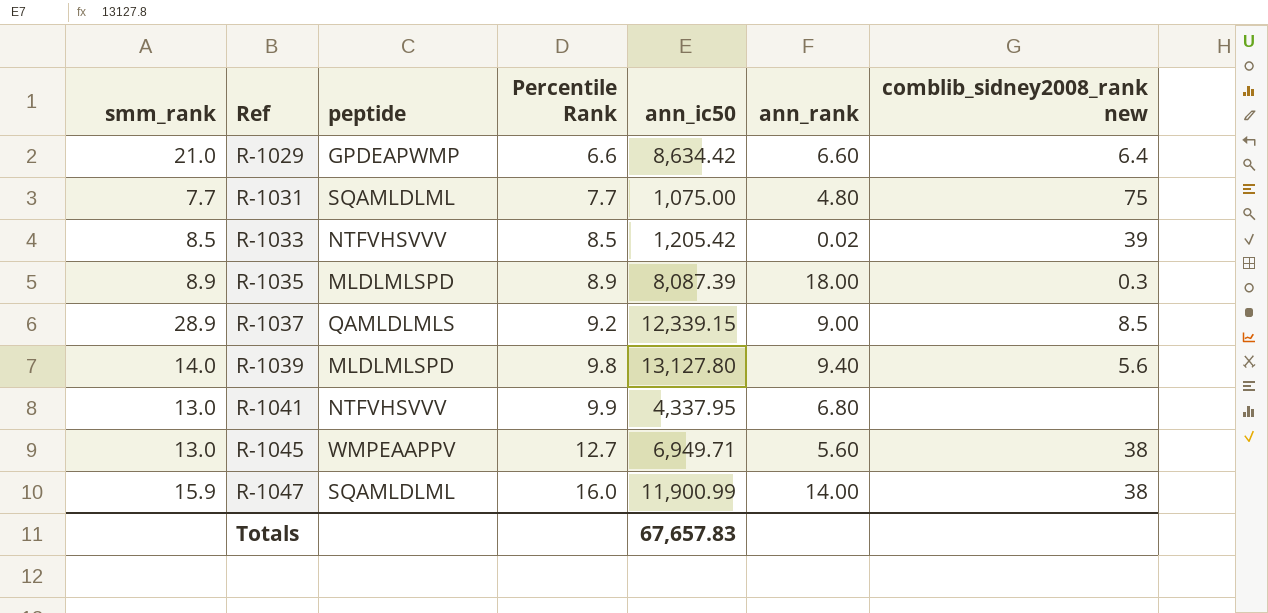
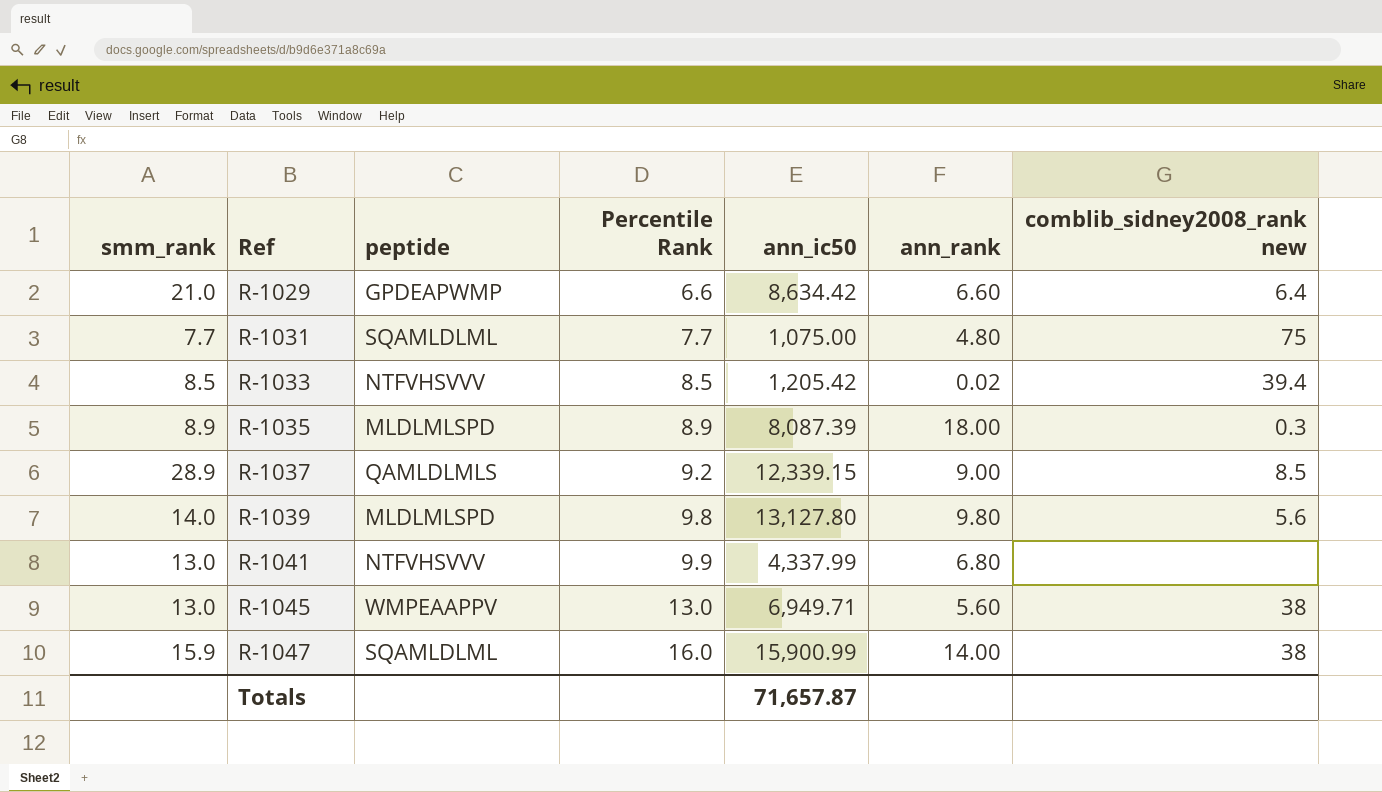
R-1033 | comblib_sidney2008_rank new: 39 -> 39.4
R-1039 | ann_rank: 9.40 -> 9.80
R-1041 | ann_ic50: 4,337.95 -> 4,337.99
R-1045 | Percentile Rank: 12.7 -> 13.0
R-1047 | ann_ic50: 11,900.99 -> 15,900.99
Totals | ann_ic50: 67,657.83 -> 71,657.87

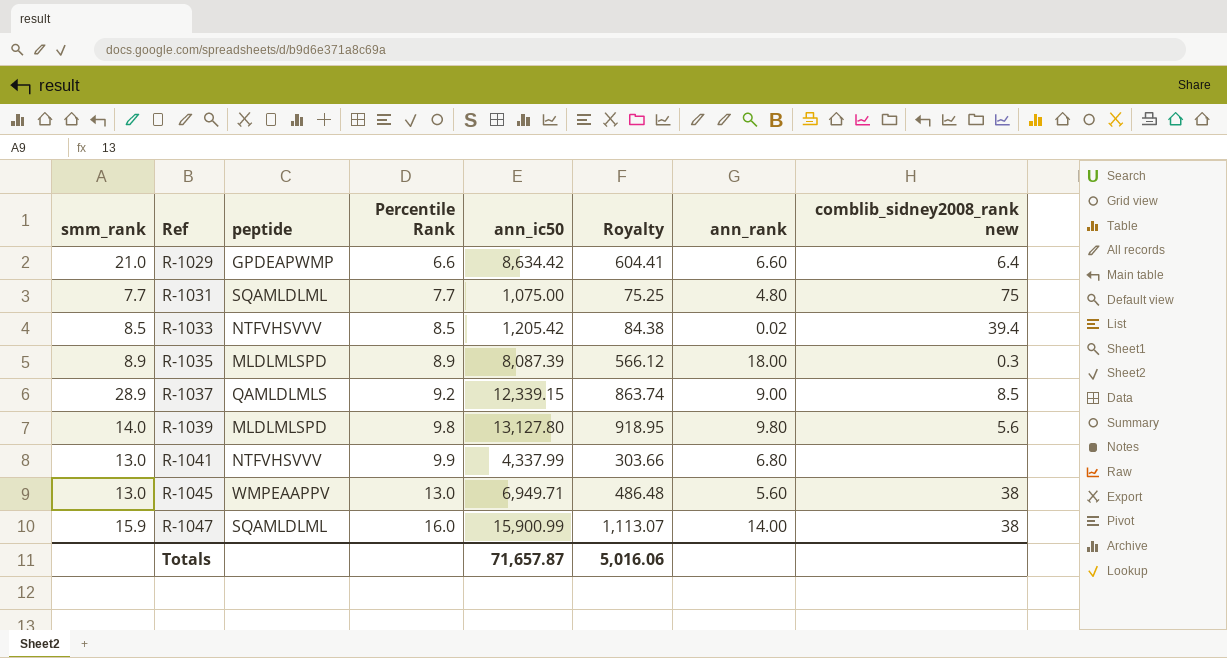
column Royalty | formula: none -> [ann_ic50] * 0.07

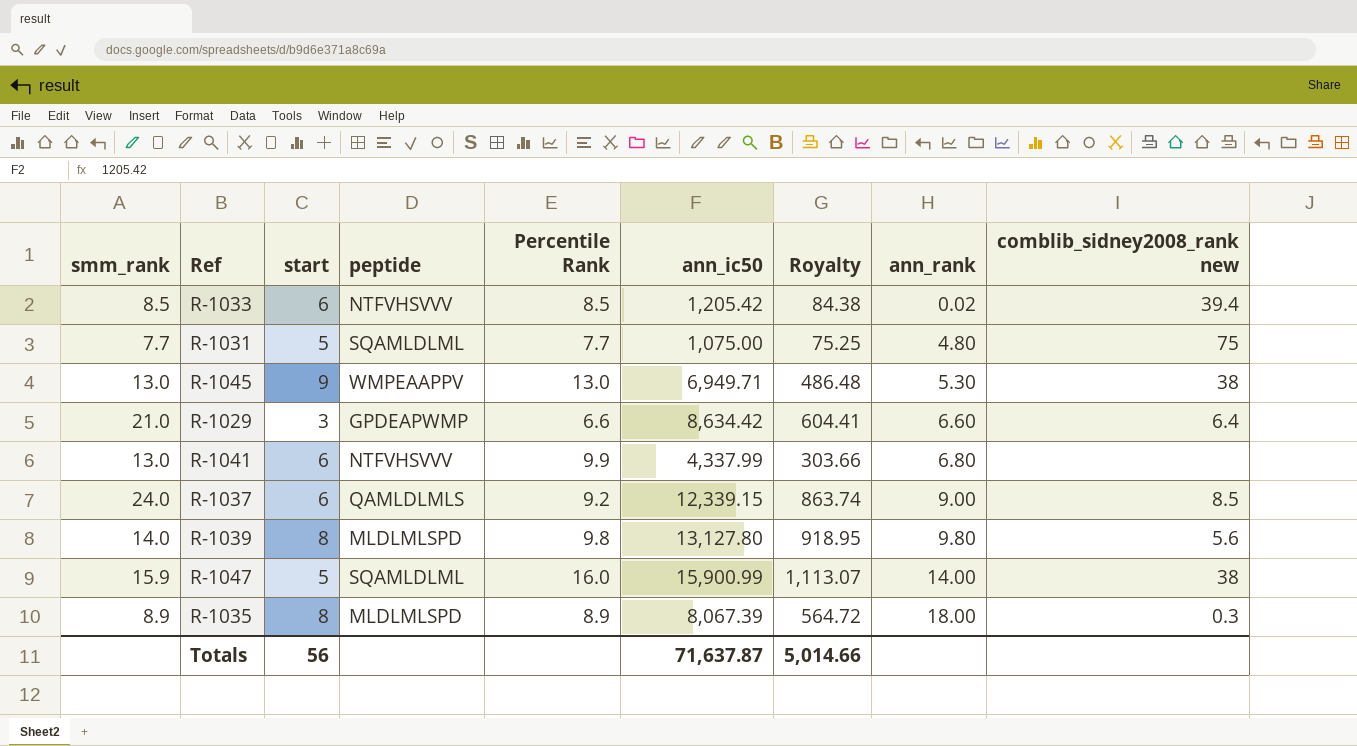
row order: Ref ascending -> ann_rank ascending
column start | position: none -> 3
R-1045 | ann_rank: 5.60 -> 5.30
R-1037 | smm_rank: 28.9 -> 24.0
R-1035 | ann_ic50: 8,087.39 -> 8,067.39
R-1035 | Royalty: 566.12 -> 564.72
Totals | ann_ic50: 71,657.87 -> 71,637.87
Totals | Royalty: 5,016.06 -> 5,014.66

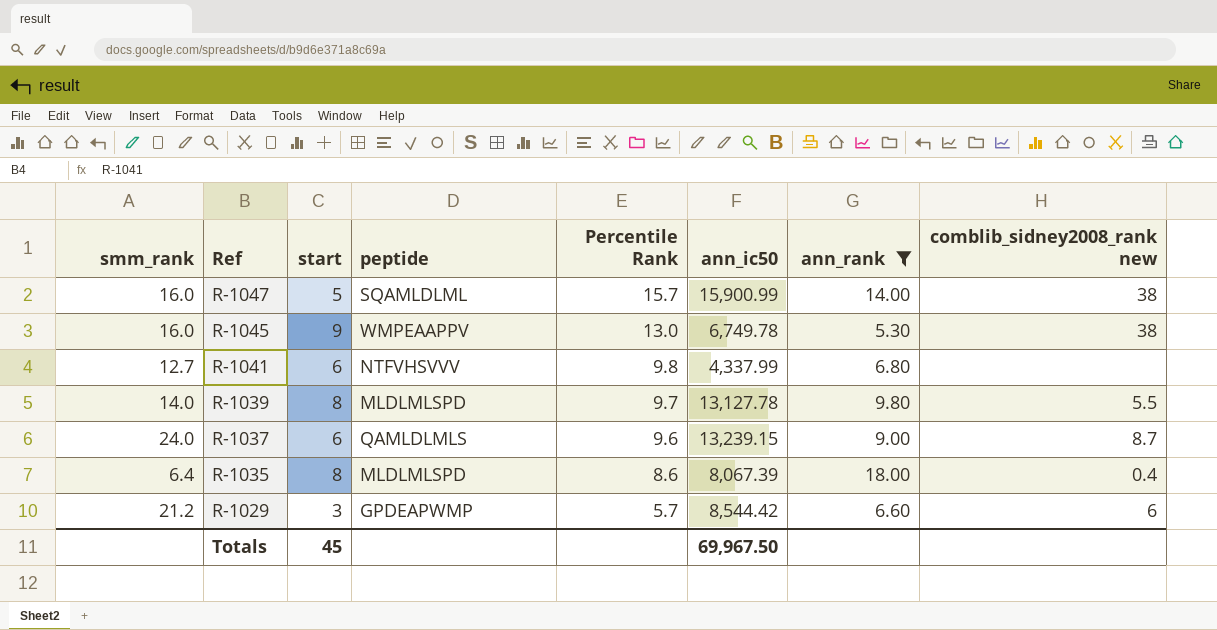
filter: none -> ann_rank >= 5.30
row order: ann_rank ascending -> Ref descending
column Royalty | formula: [ann_ic50] * 0.07 -> none
R-1047 | smm_rank: 15.9 -> 16.0
R-1047 | Percentile Rank: 16.0 -> 15.7
R-1045 | smm_rank: 13.0 -> 16.0
R-1045 | ann_ic50: 6,949.71 -> 6,749.78
R-1041 | smm_rank: 13.0 -> 12.7
R-1041 | Percentile Rank: 9.9 -> 9.8
R-1039 | Percentile Rank: 9.8 -> 9.7
R-1039 | ann_ic50: 13,127.80 -> 13,127.78
R-1039 | comblib_sidney2008_rank new: 5.6 -> 5.5
R-1037 | Percentile Rank: 9.2 -> 9.6
R-1037 | ann_ic50: 12,339.15 -> 13,239.15
R-1037 | comblib_sidney2008_rank new: 8.5 -> 8.7
R-1035 | smm_rank: 8.9 -> 6.4
R-1035 | Percentile Rank: 8.9 -> 8.6
R-1035 | comblib_sidney2008_rank new: 0.3 -> 0.4
R-1029 | smm_rank: 21.0 -> 21.2
R-1029 | Percentile Rank: 6.6 -> 5.7
R-1029 | ann_ic50: 8,634.42 -> 8,544.42
R-1029 | comblib_sidney2008_rank new: 6.4 -> 6
Totals | start: 56 -> 45
Totals | ann_ic50: 71,637.87 -> 69,967.50

